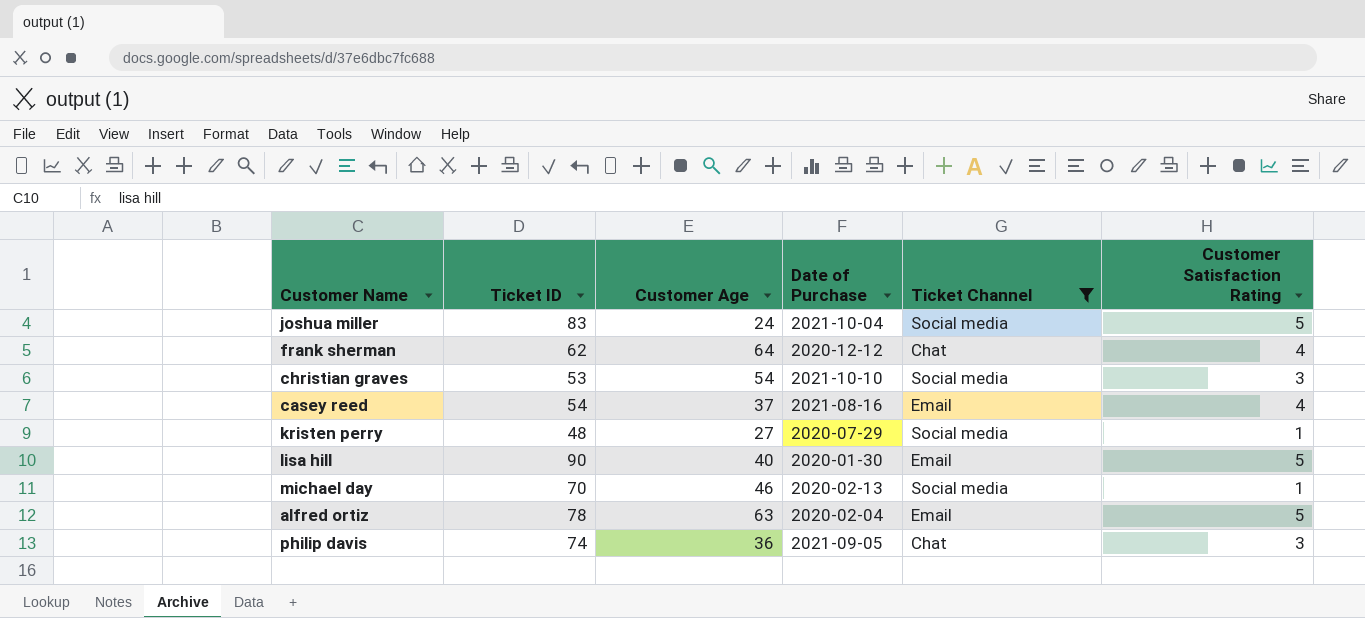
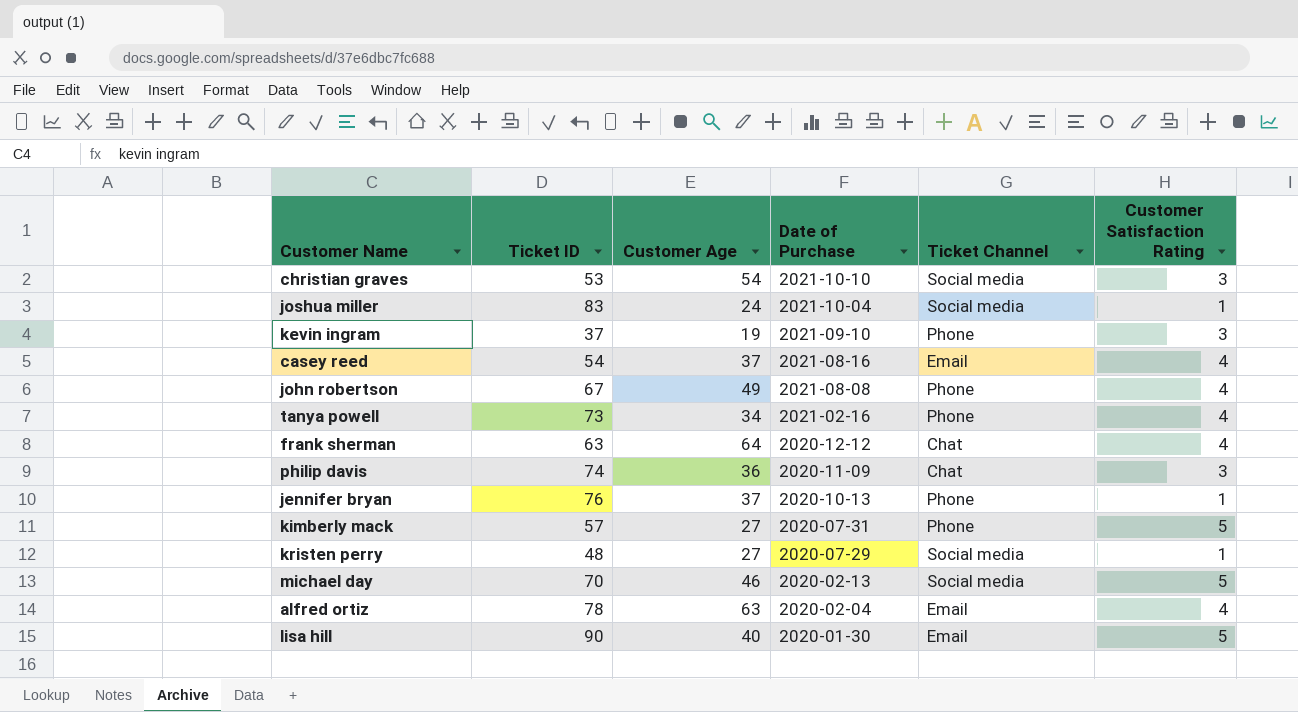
filter: Ticket Channel != Phone -> none
row order: none -> Date of Purchase descending
joshua miller | Customer Satisfaction Rating: 5 -> 1
frank sherman | Ticket ID: 62 -> 63
philip davis | Date of Purchase: 2021-09-05 -> 2020-11-09
michael day | Customer Satisfaction Rating: 1 -> 5
alfred ortiz | Customer Satisfaction Rating: 5 -> 4

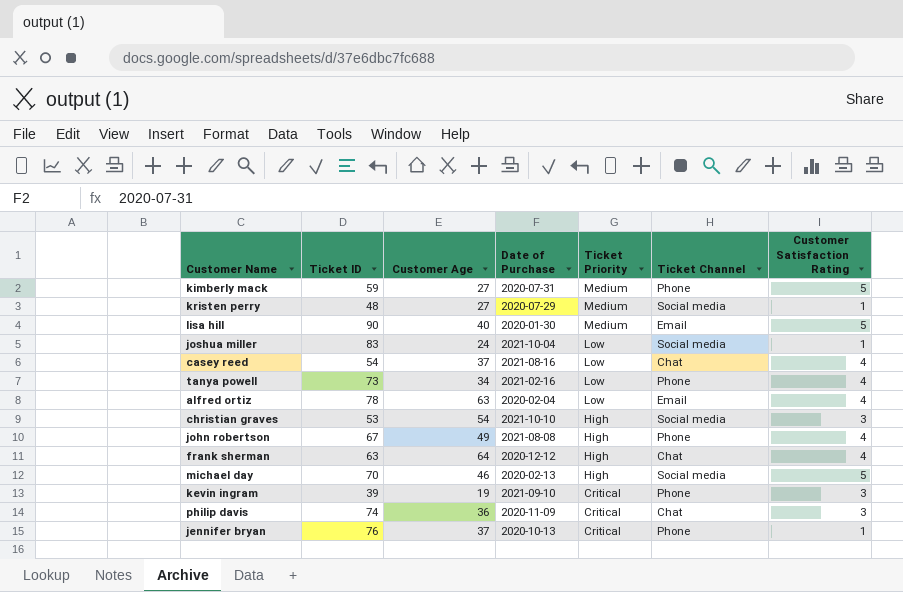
row order: Date of Purchase descending -> Ticket Priority descending
column Ticket Priority | position: none -> 5
kimberly mack | Ticket ID: 57 -> 59
casey reed | Ticket Channel: Email -> Chat
kevin ingram | Ticket ID: 37 -> 39

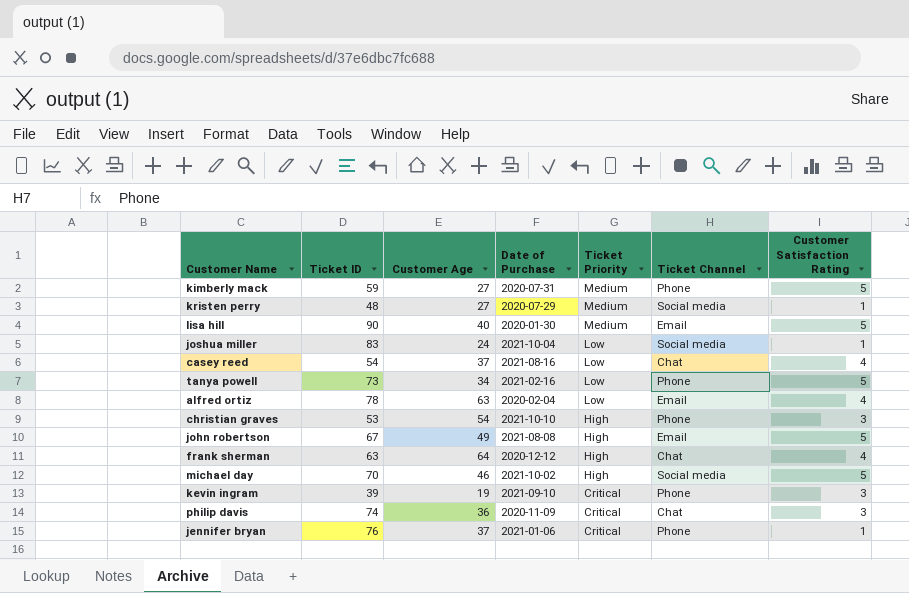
tanya powell | Customer Satisfaction Rating: 4 -> 5
christian graves | Ticket Channel: Social media -> Phone
john robertson | Ticket Channel: Phone -> Email
john robertson | Customer Satisfaction Rating: 4 -> 5
michael day | Date of Purchase: 2020-02-13 -> 2021-10-02
jennifer bryan | Date of Purchase: 2020-10-13 -> 2021-01-06

